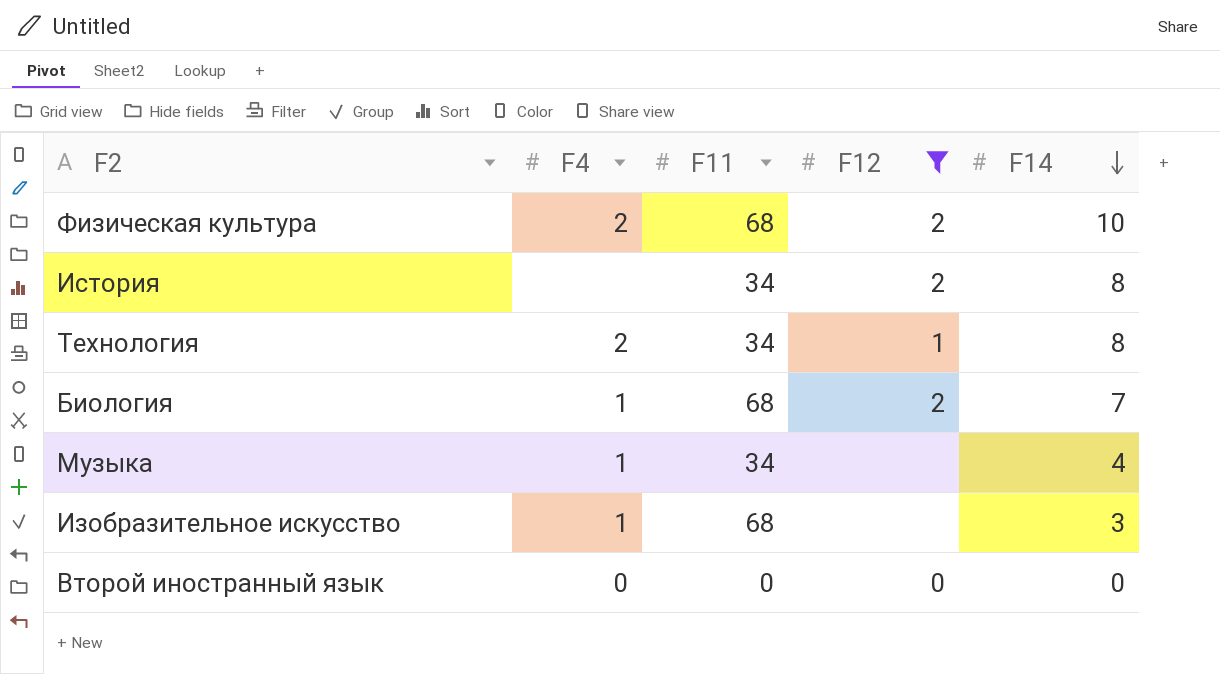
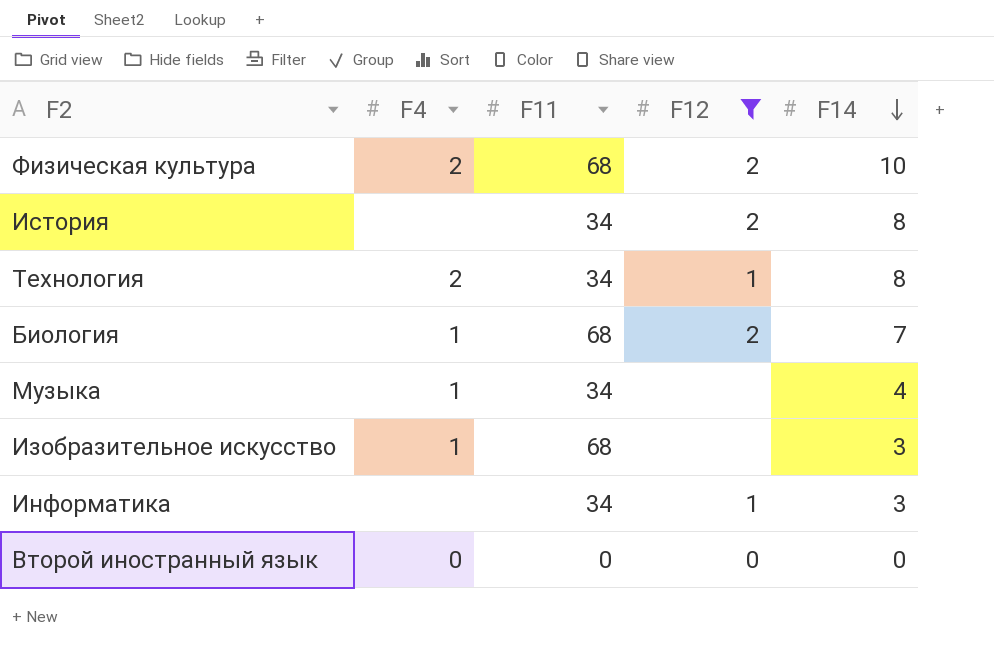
row Информатика: none -> none | 34 | 1 | 3

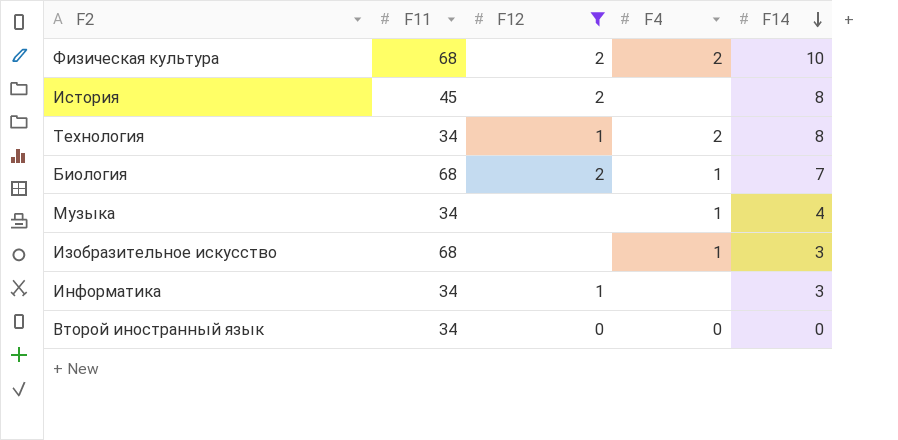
column F4 | position: 2 -> 4
История | F11: 34 -> 45
Второй иностранный язык | F11: 0 -> 34

